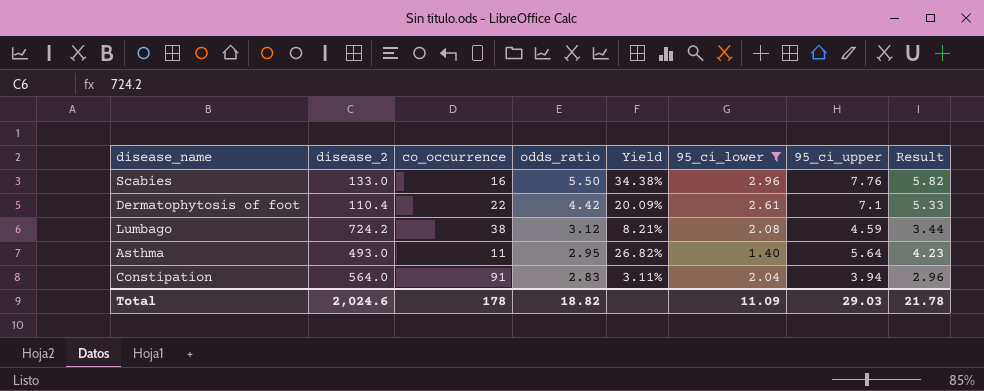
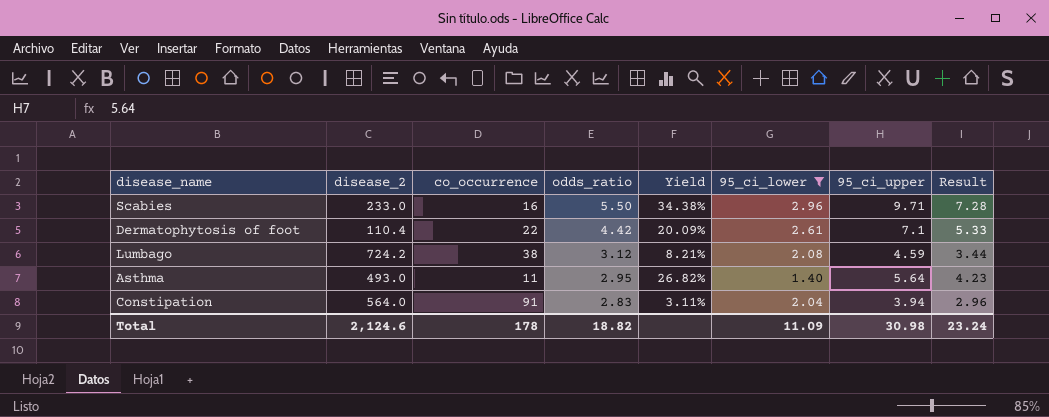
Scabies | disease_2: 133.0 -> 233.0
Scabies | 95_ci_upper: 7.76 -> 9.71
Scabies | Result: 5.82 -> 7.28
Total | disease_2: 2,024.6 -> 2,124.6
Total | 95_ci_upper: 29.03 -> 30.98
Total | Result: 21.78 -> 23.24

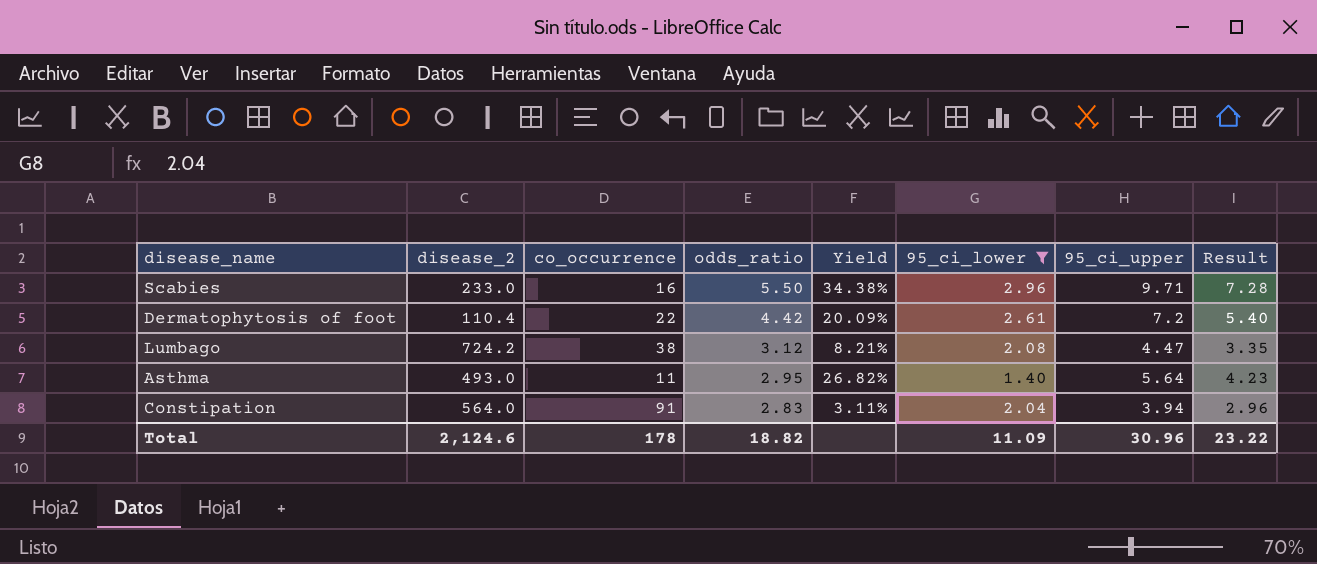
Dermatophytosis of foot | 95_ci_upper: 7.1 -> 7.2
Dermatophytosis of foot | Result: 5.33 -> 5.40
Lumbago | 95_ci_upper: 4.59 -> 4.47
Lumbago | Result: 3.44 -> 3.35
Total | 95_ci_upper: 30.98 -> 30.96
Total | Result: 23.24 -> 23.22

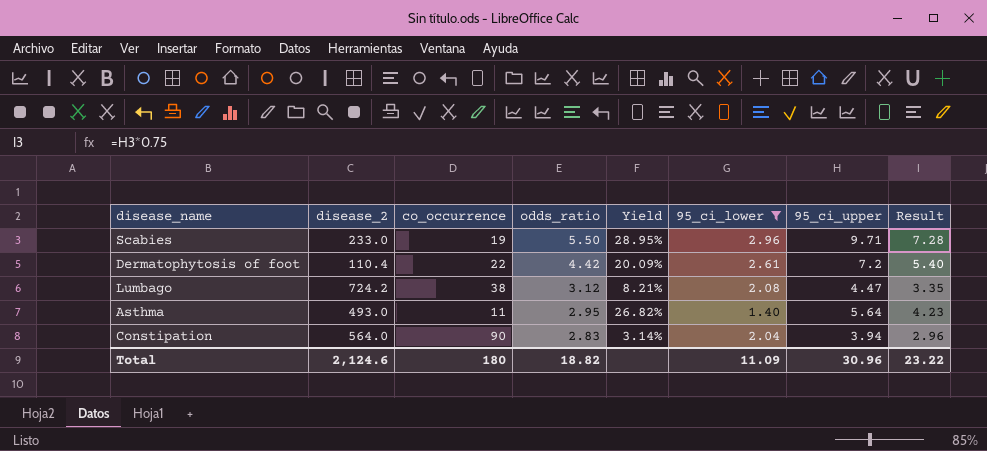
Scabies | co_occurrence: 16 -> 19
Scabies | Yield: 34.38% -> 28.95%
Constipation | co_occurrence: 91 -> 90
Constipation | Yield: 3.11% -> 3.14%
Total | co_occurrence: 178 -> 180

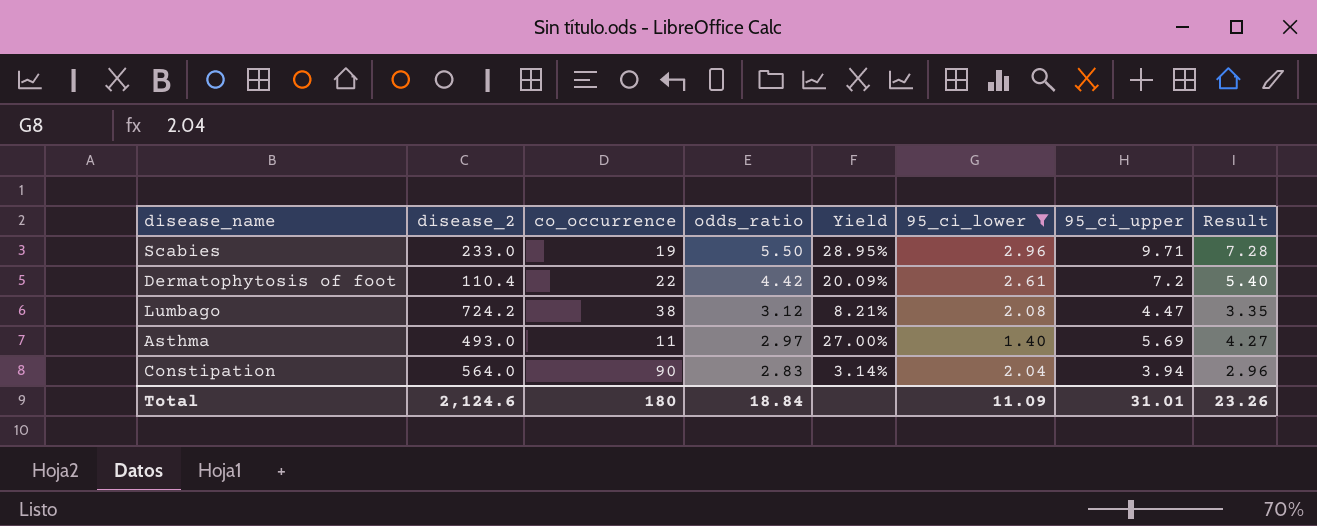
Asthma | odds_ratio: 2.95 -> 2.97
Asthma | Yield: 26.82% -> 27.00%
Asthma | 95_ci_upper: 5.64 -> 5.69
Asthma | Result: 4.23 -> 4.27
Total | odds_ratio: 18.82 -> 18.84
Total | 95_ci_upper: 30.96 -> 31.01
Total | Result: 23.22 -> 23.26

